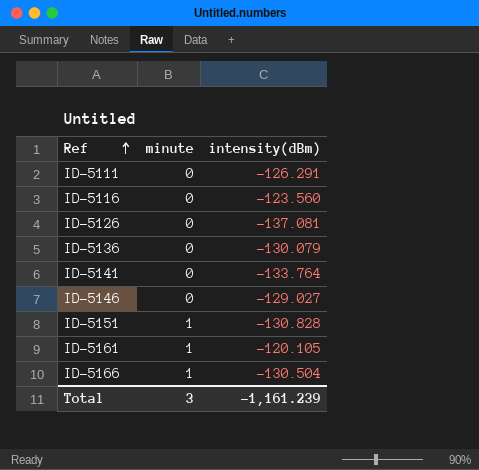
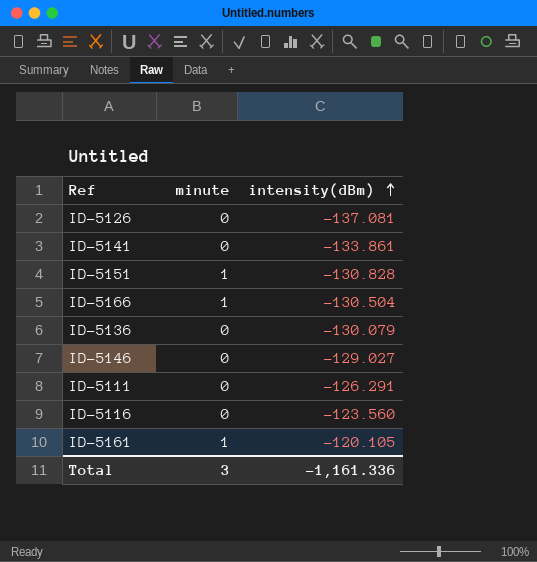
row order: Ref ascending -> intensity(dBm) ascending
ID-5141 | intensity(dBm): -133.764 -> -133.861
Total | intensity(dBm): -1,161.239 -> -1,161.336

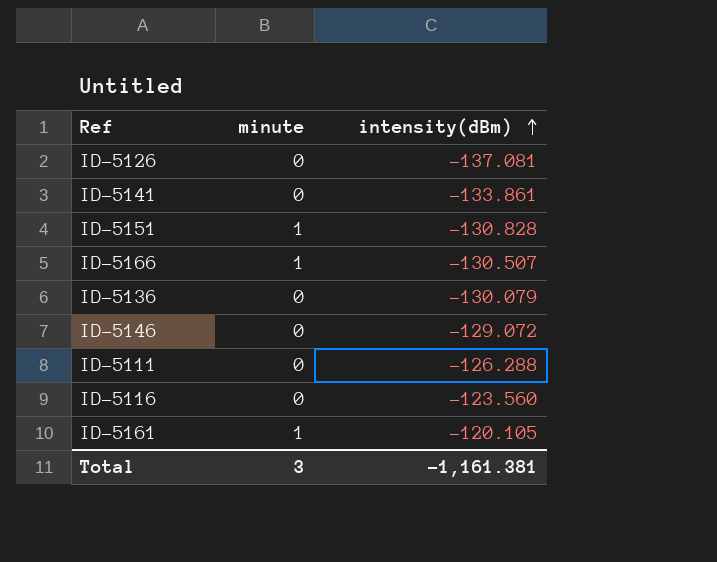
ID-5166 | intensity(dBm): -130.504 -> -130.507
ID-5146 | intensity(dBm): -129.027 -> -129.072
ID-5111 | intensity(dBm): -126.291 -> -126.288
Total | intensity(dBm): -1,161.336 -> -1,161.381

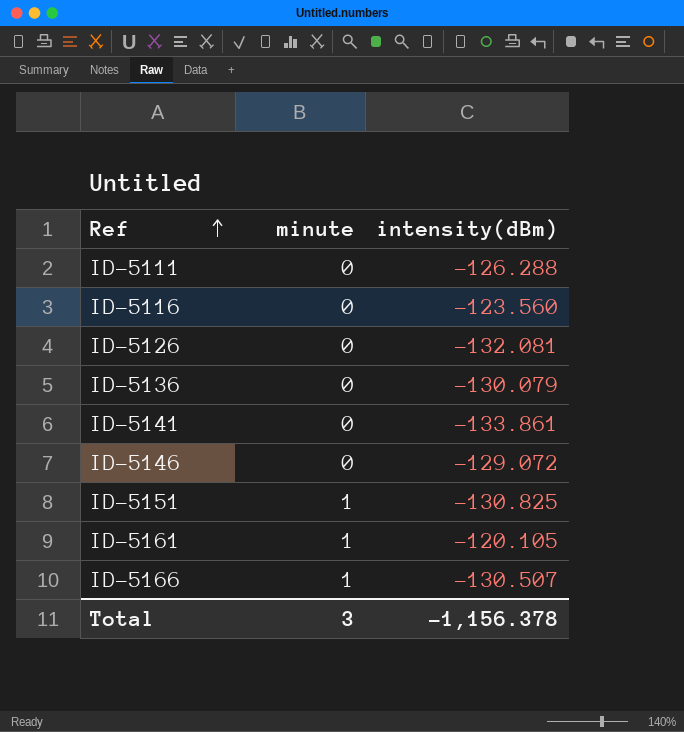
row order: intensity(dBm) ascending -> Ref ascending
ID-5126 | intensity(dBm): -137.081 -> -132.081
ID-5151 | intensity(dBm): -130.828 -> -130.825
Total | intensity(dBm): -1,161.381 -> -1,156.378

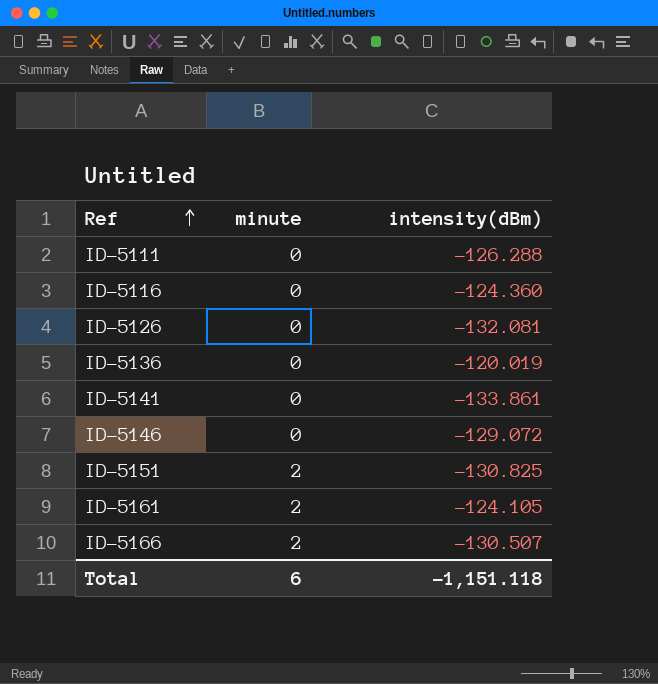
ID-5116 | intensity(dBm): -123.560 -> -124.360
ID-5136 | intensity(dBm): -130.079 -> -120.019
ID-5151 | minute: 1 -> 2
ID-5161 | minute: 1 -> 2
ID-5161 | intensity(dBm): -120.105 -> -124.105
ID-5166 | minute: 1 -> 2
Total | minute: 3 -> 6
Total | intensity(dBm): -1,156.378 -> -1,151.118

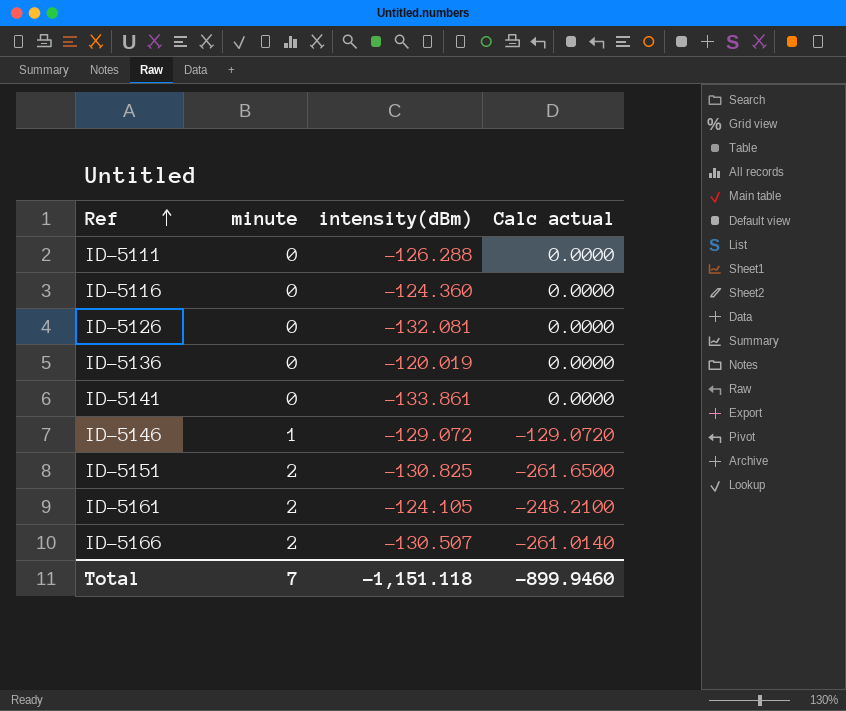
column Calc actual | formula: none -> [minute] * [intensity(dBm)]
ID-5146 | minute: 0 -> 1
Total | minute: 6 -> 7

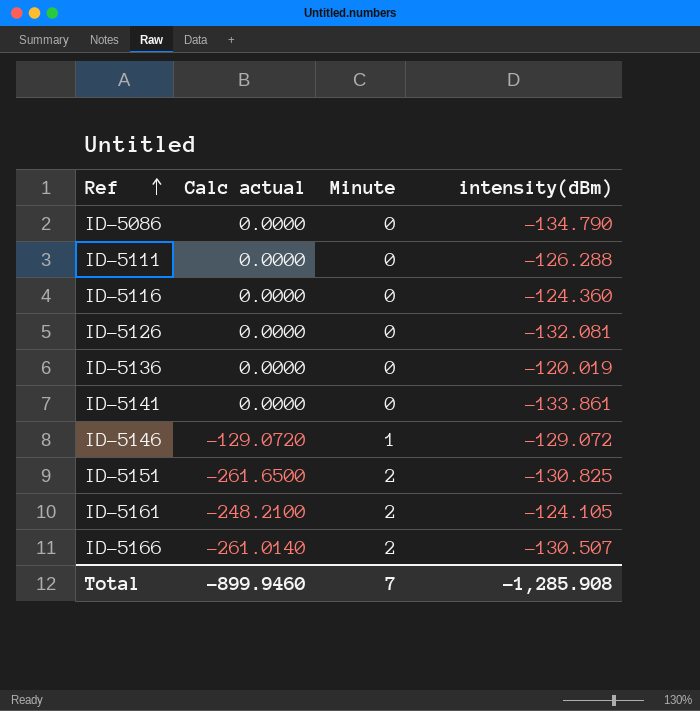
column Calc actual | position: 4 -> 2
column name: minute -> Minute
row ID-5086: none -> 0.0000 | 0 | -134.790
Total | intensity(dBm): -1,151.118 -> -1,285.908

